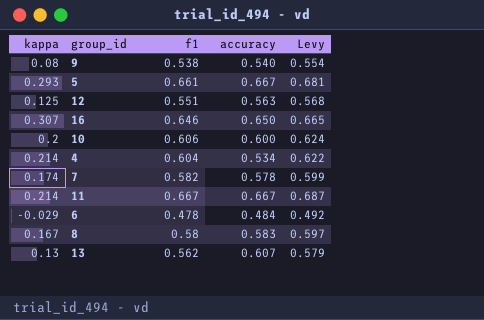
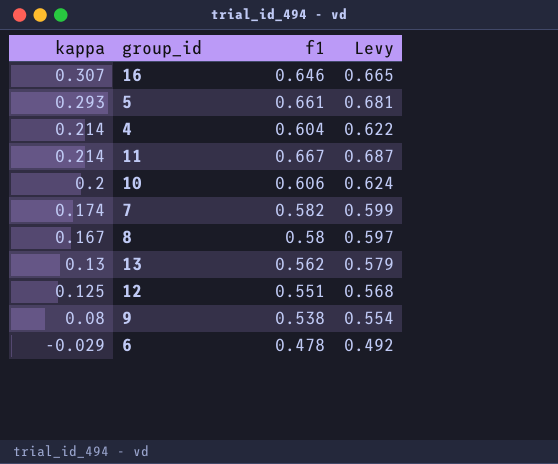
row order: none -> kappa descending
column accuracy | position: 4 -> none

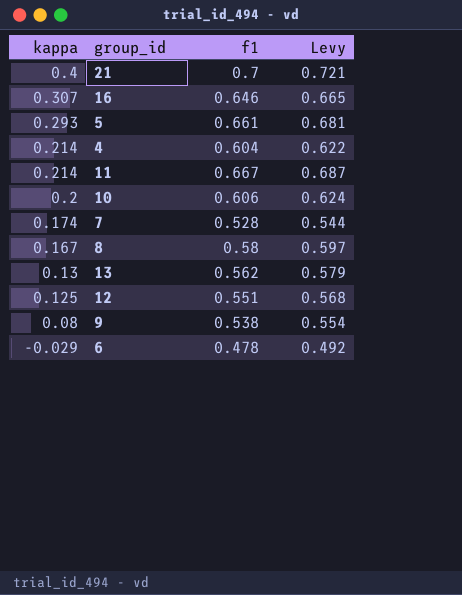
row 21: none -> 0.4 | 0.7 | 0.721
7 | f1: 0.582 -> 0.528
7 | Levy: 0.599 -> 0.544

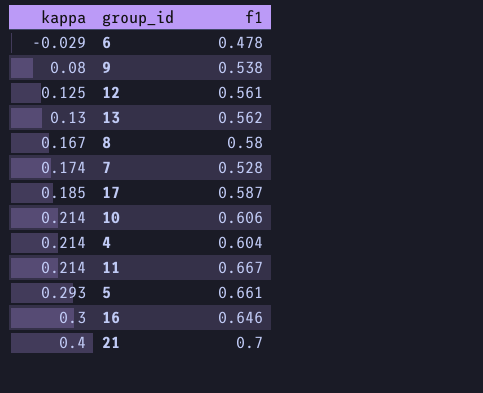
row order: kappa descending -> kappa ascending
column Levy | formula: [f1] * 1.03 -> none
12 | f1: 0.551 -> 0.561
row 17: none -> 0.185 | 0.587
10 | kappa: 0.2 -> 0.214
16 | kappa: 0.307 -> 0.3

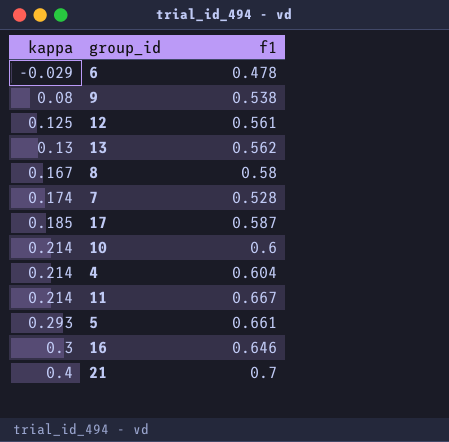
10 | f1: 0.606 -> 0.6

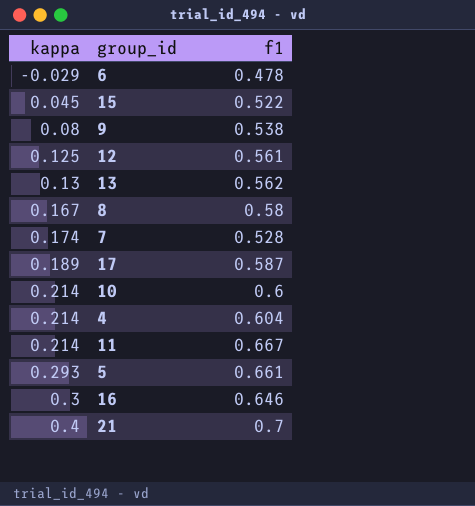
row 15: none -> 0.045 | 0.522
17 | kappa: 0.185 -> 0.189

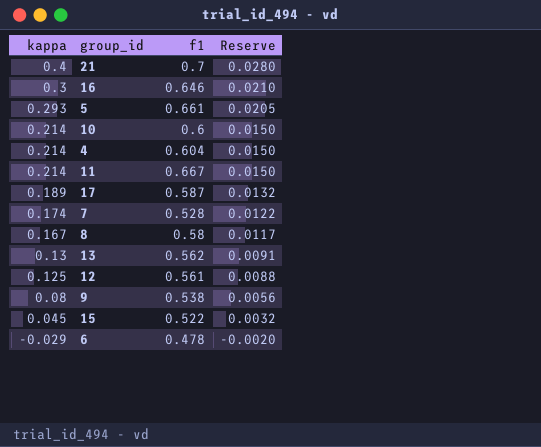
row order: kappa ascending -> kappa descending
column Reserve | formula: none -> [kappa] * 0.07

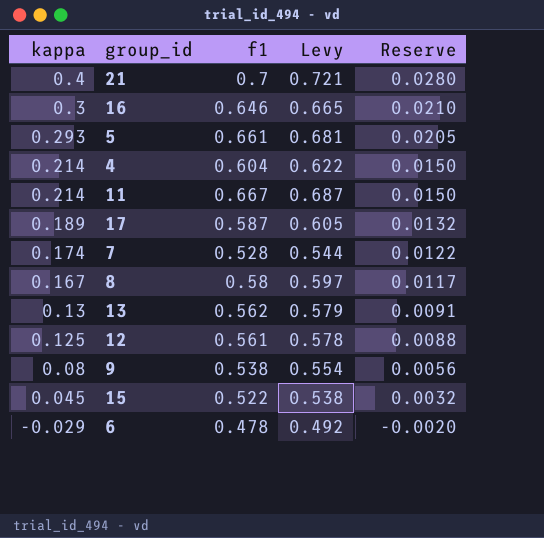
column Levy | formula: none -> [f1] * 1.03
row 10: 0.214 | 0.6 | 0.0150 -> none

